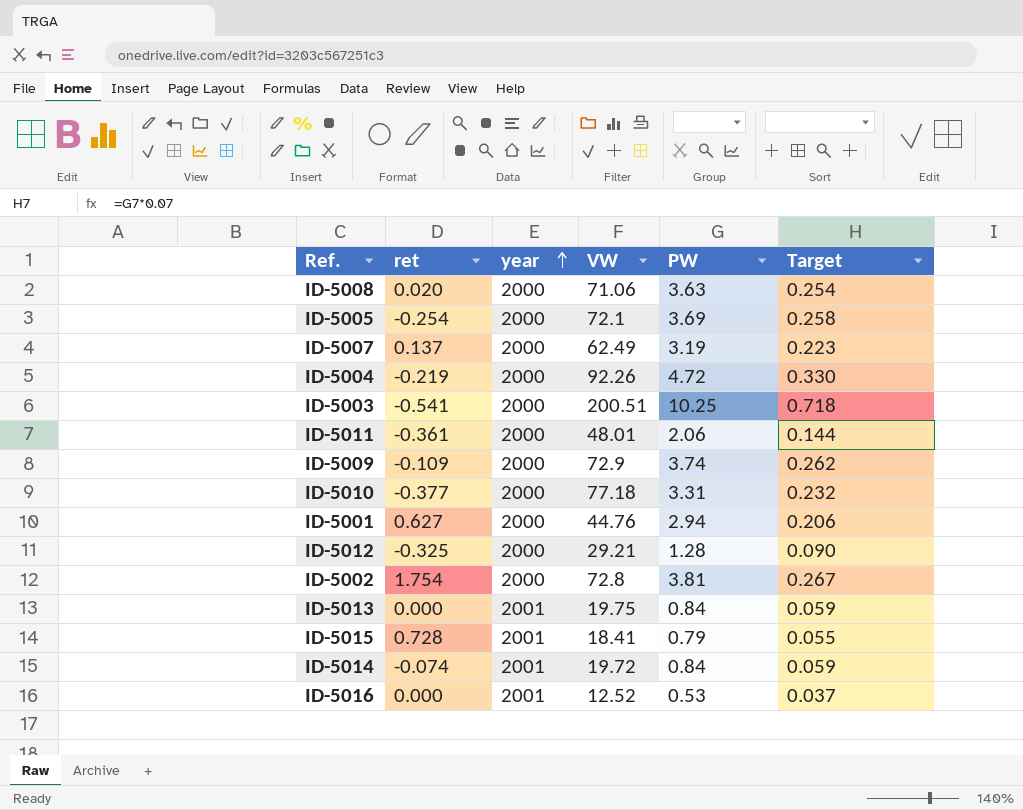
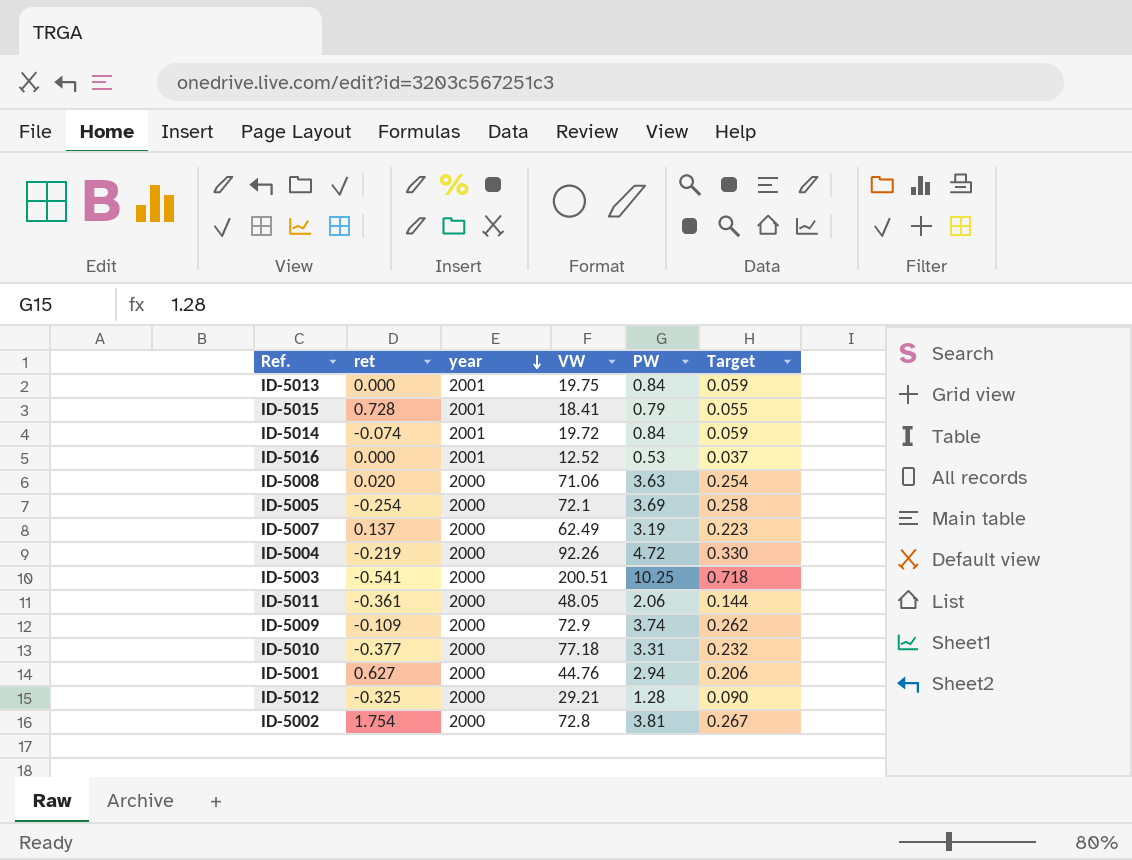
row order: year ascending -> year descending
ID-5011 | VW: 48.01 -> 48.05

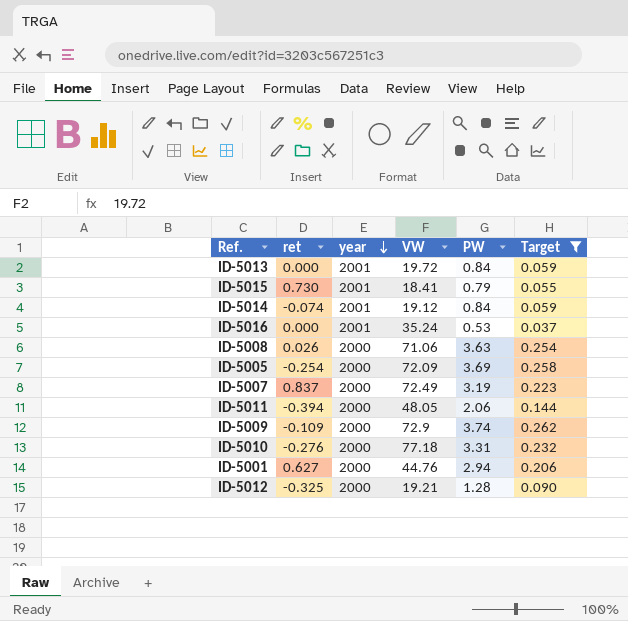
filter: none -> Target <= 0.262
ID-5013 | VW: 19.75 -> 19.72
ID-5015 | ret: 0.728 -> 0.730
ID-5014 | VW: 19.72 -> 19.12
ID-5016 | VW: 12.52 -> 35.24
ID-5008 | ret: 0.020 -> 0.026
ID-5005 | VW: 72.1 -> 72.09
ID-5007 | ret: 0.137 -> 0.837
ID-5007 | VW: 62.49 -> 72.49
ID-5011 | ret: -0.361 -> -0.394
ID-5010 | ret: -0.377 -> -0.276
ID-5012 | VW: 29.21 -> 19.21

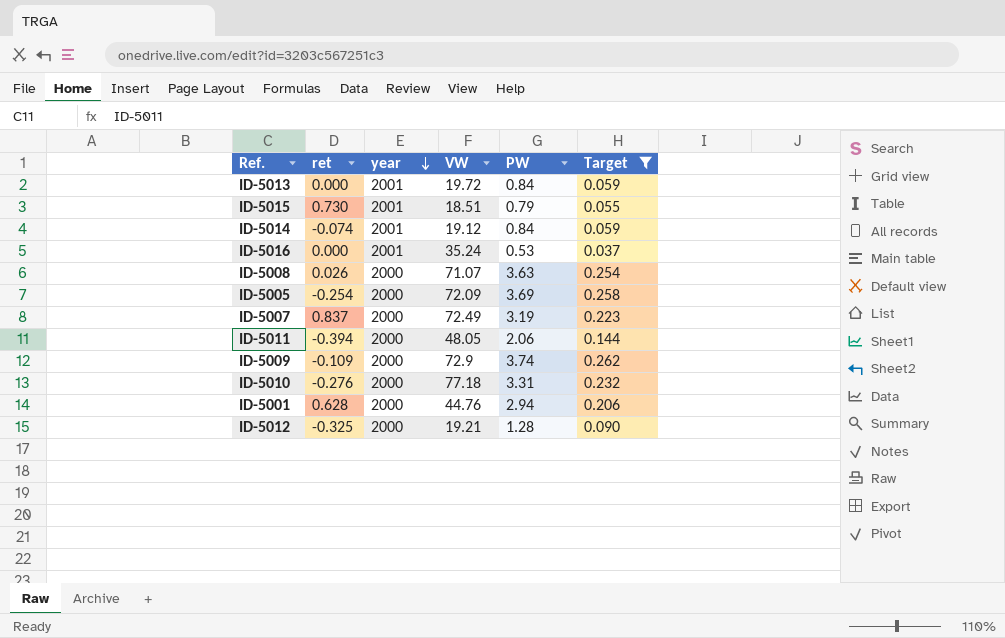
ID-5015 | VW: 18.41 -> 18.51
ID-5008 | VW: 71.06 -> 71.07
ID-5001 | ret: 0.627 -> 0.628

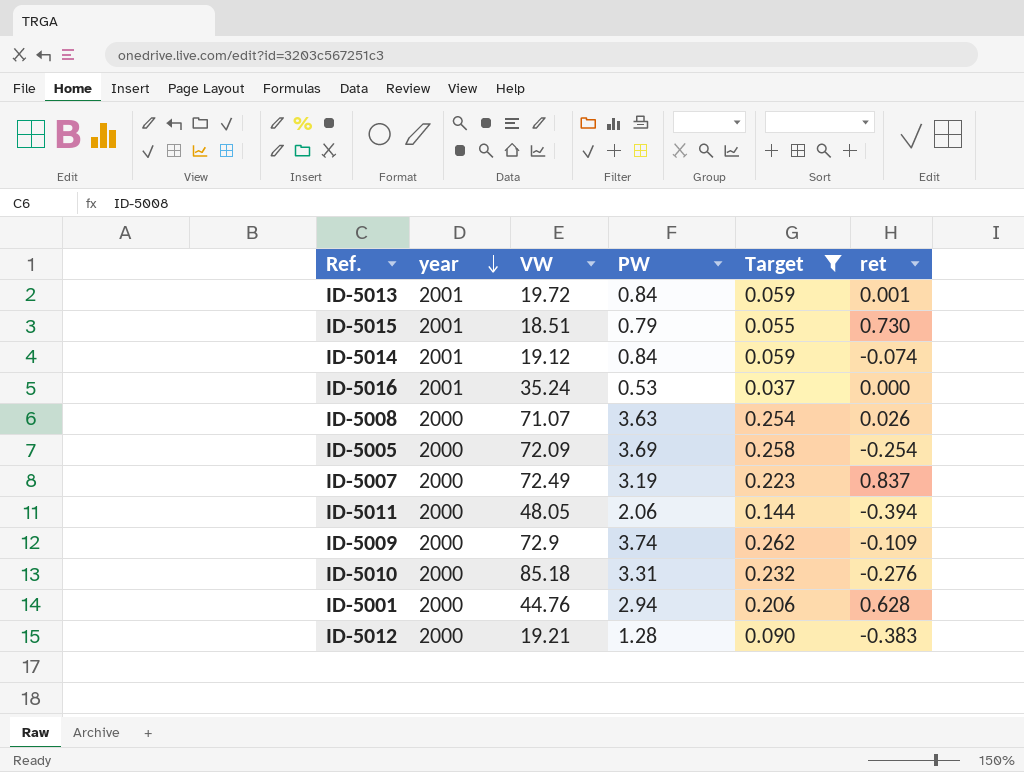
column ret | position: 2 -> 6
ID-5013 | ret: 0.000 -> 0.001
ID-5010 | VW: 77.18 -> 85.18
ID-5012 | ret: -0.325 -> -0.383

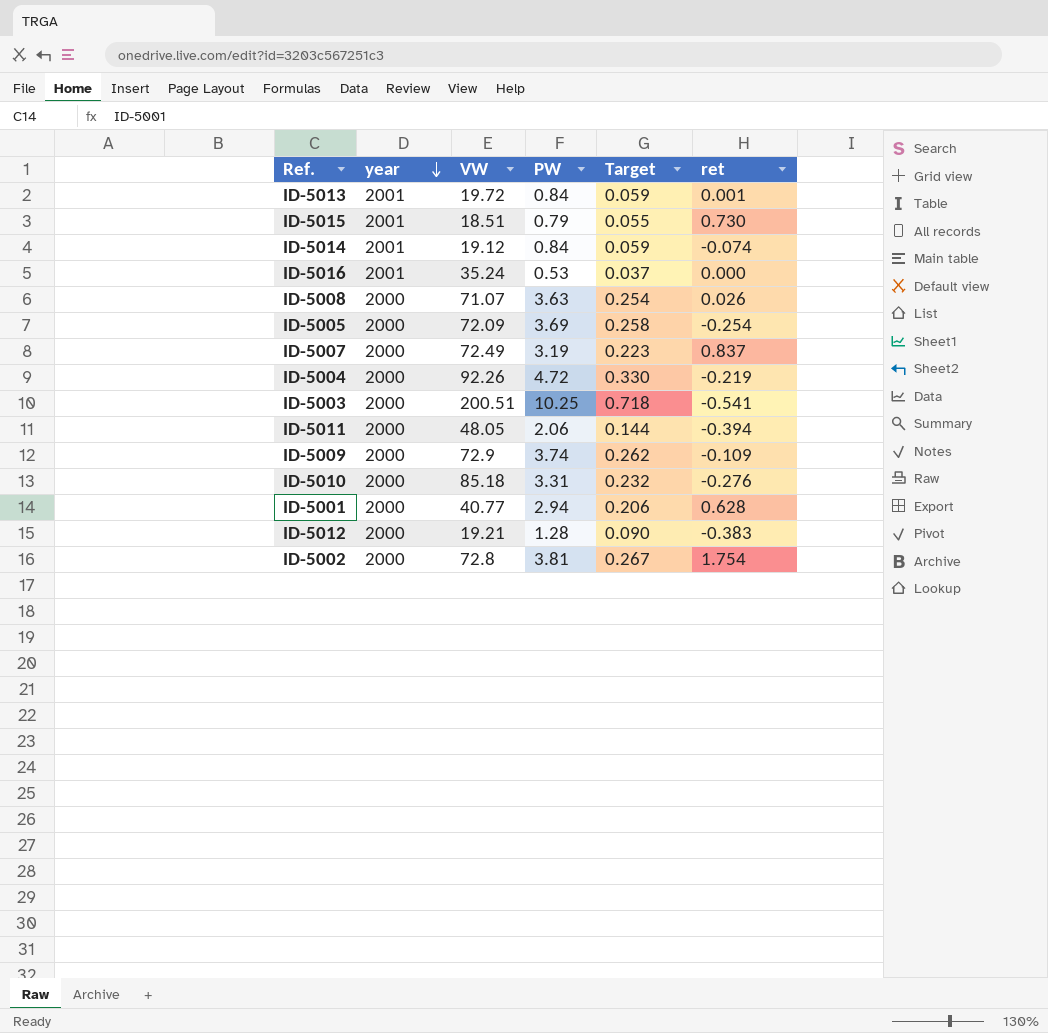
filter: Target <= 0.262 -> none
ID-5001 | VW: 44.76 -> 40.77

